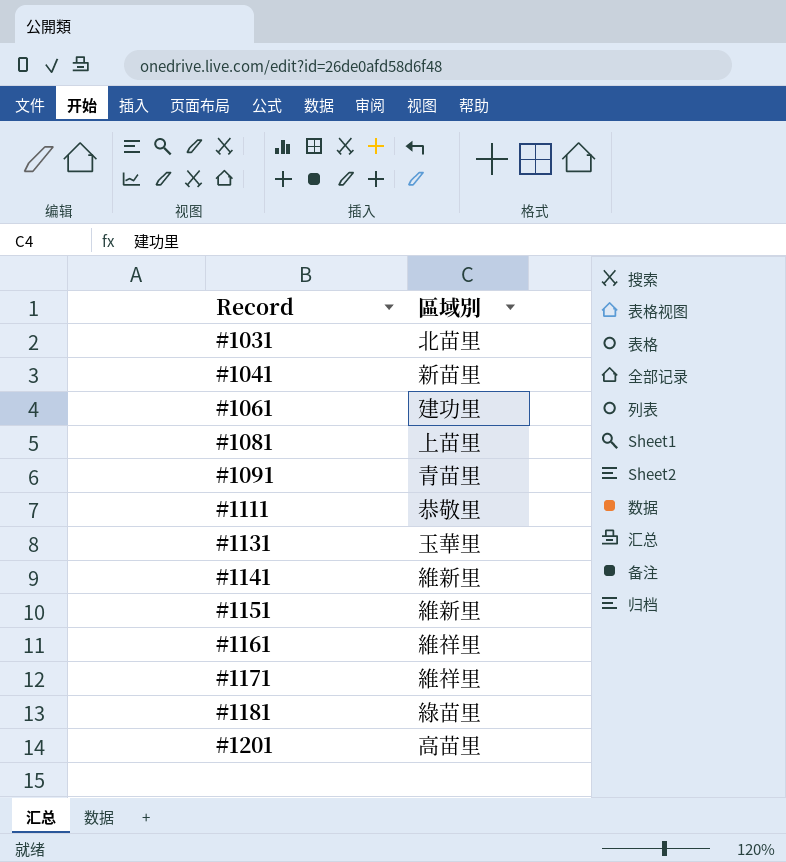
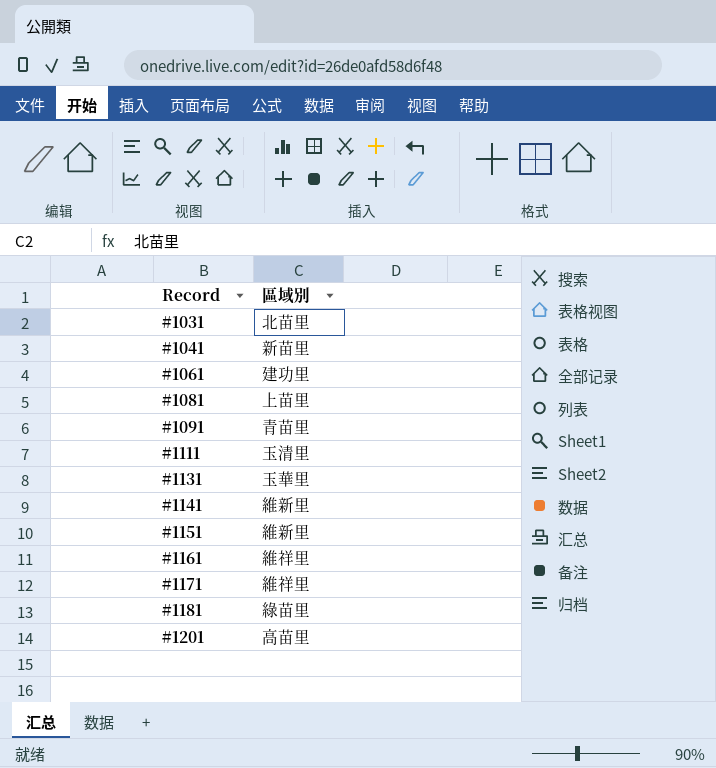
#1111 | 區域別: 恭敬里 -> 玉清里

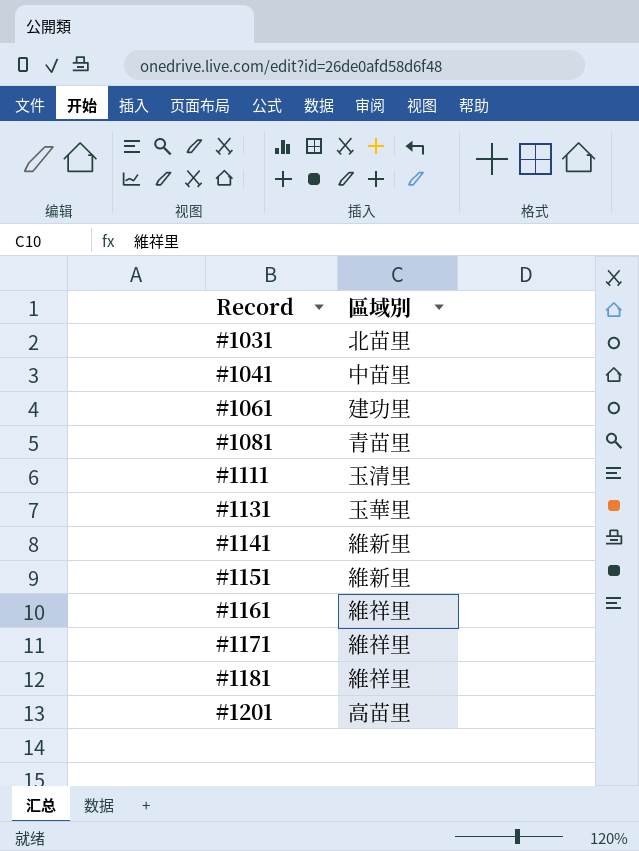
row #1091: 青苗里 -> none
#1041 | 區域別: 新苗里 -> 中苗里
#1081 | 區域別: 上苗里 -> 青苗里
#1181 | 區域別: 綠苗里 -> 維祥里

